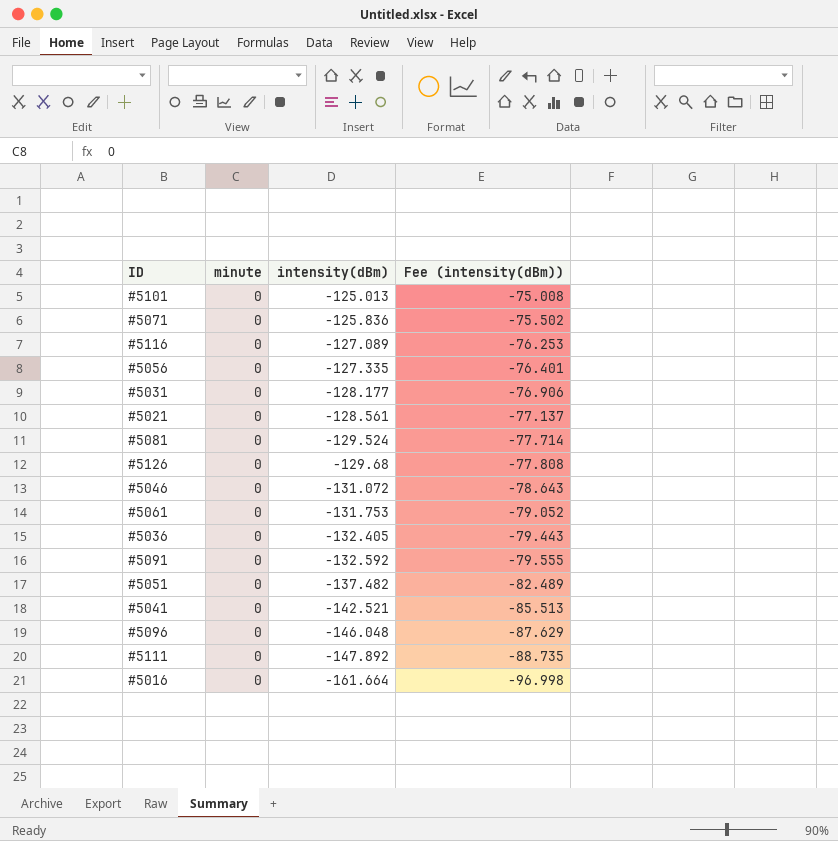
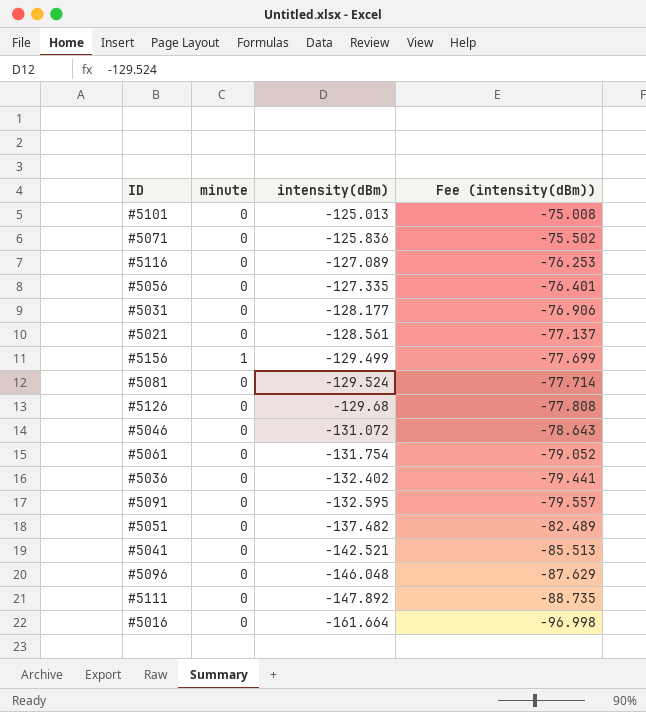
row #5156: none -> 1 | -129.499 | -77.699
#5061 | intensity(dBm): -131.753 -> -131.754
#5036 | intensity(dBm): -132.405 -> -132.402
#5036 | Fee (intensity(dBm)): -79.443 -> -79.441
#5091 | intensity(dBm): -132.592 -> -132.595
#5091 | Fee (intensity(dBm)): -79.555 -> -79.557

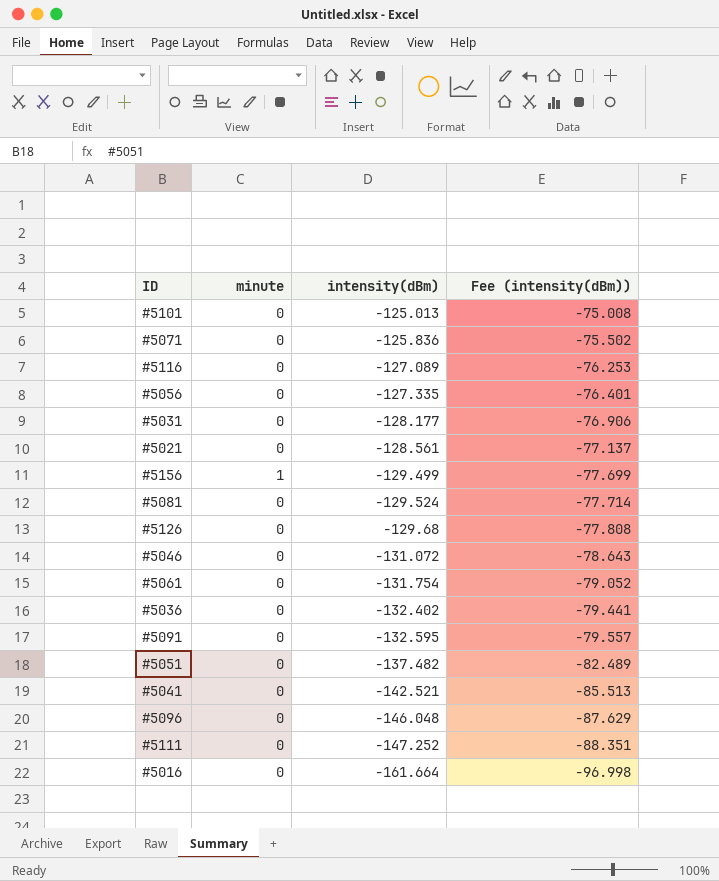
#5111 | intensity(dBm): -147.892 -> -147.252
#5111 | Fee (intensity(dBm)): -88.735 -> -88.351

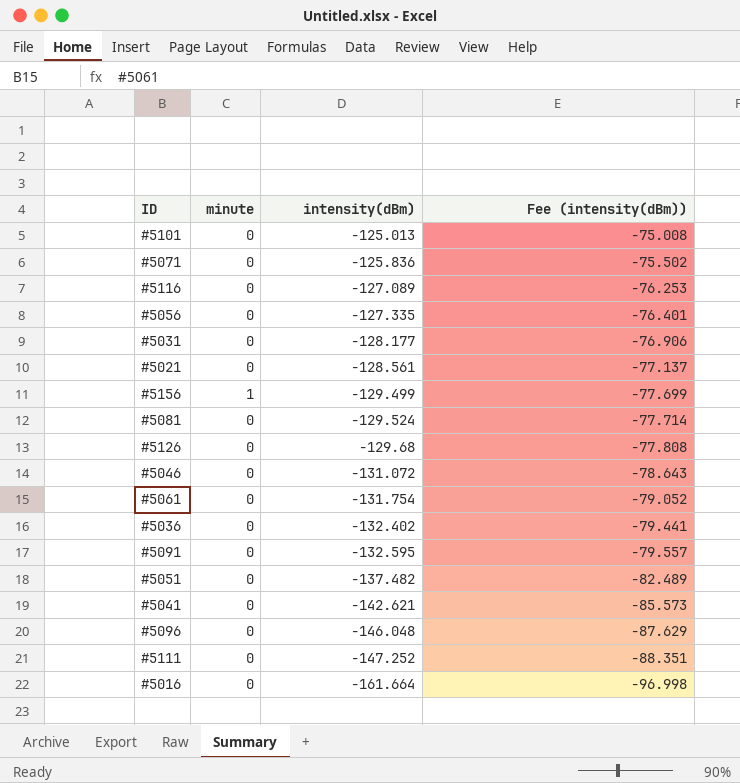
#5041 | intensity(dBm): -142.521 -> -142.621
#5041 | Fee (intensity(dBm)): -85.513 -> -85.573

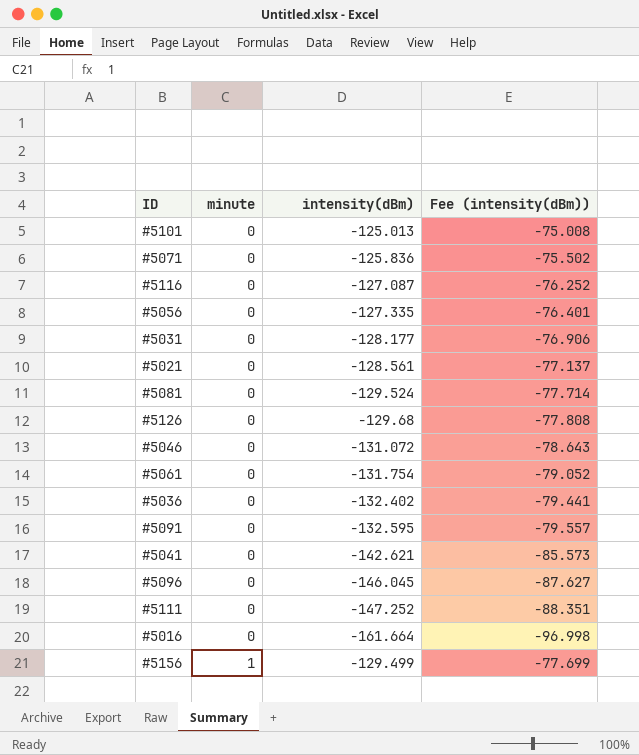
row order: intensity(dBm) descending -> minute ascending
row #5051: 0 | -137.482 | -82.489 -> none
#5116 | intensity(dBm): -127.089 -> -127.087
#5116 | Fee (intensity(dBm)): -76.253 -> -76.252
#5096 | intensity(dBm): -146.048 -> -146.045
#5096 | Fee (intensity(dBm)): -87.629 -> -87.627

